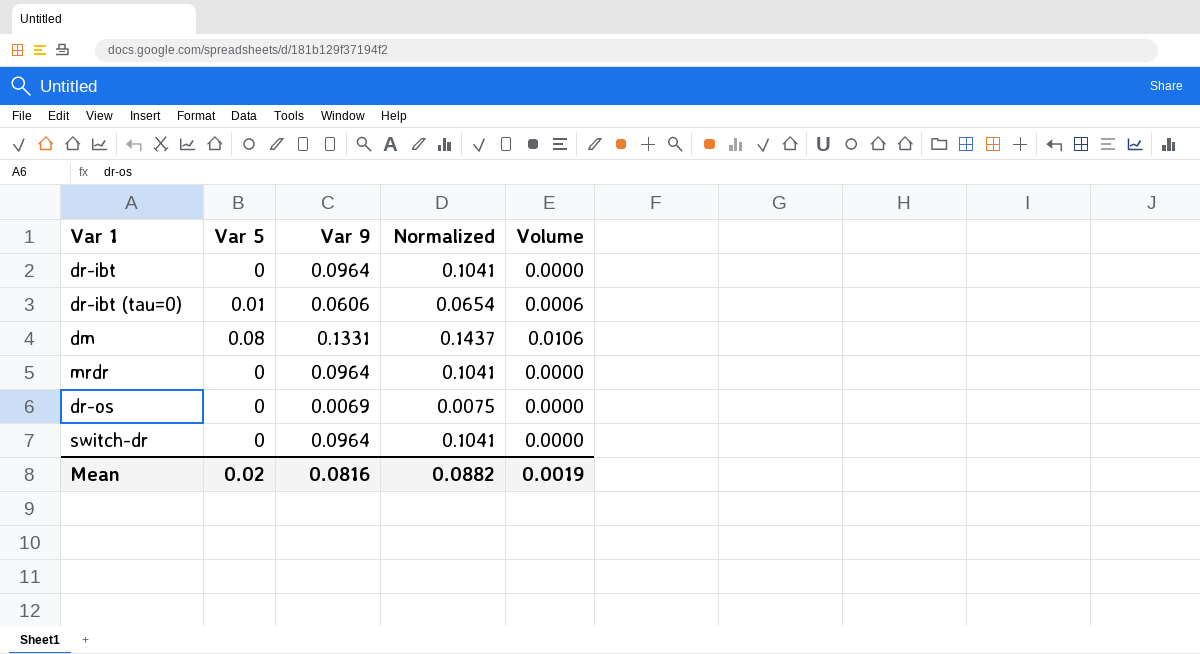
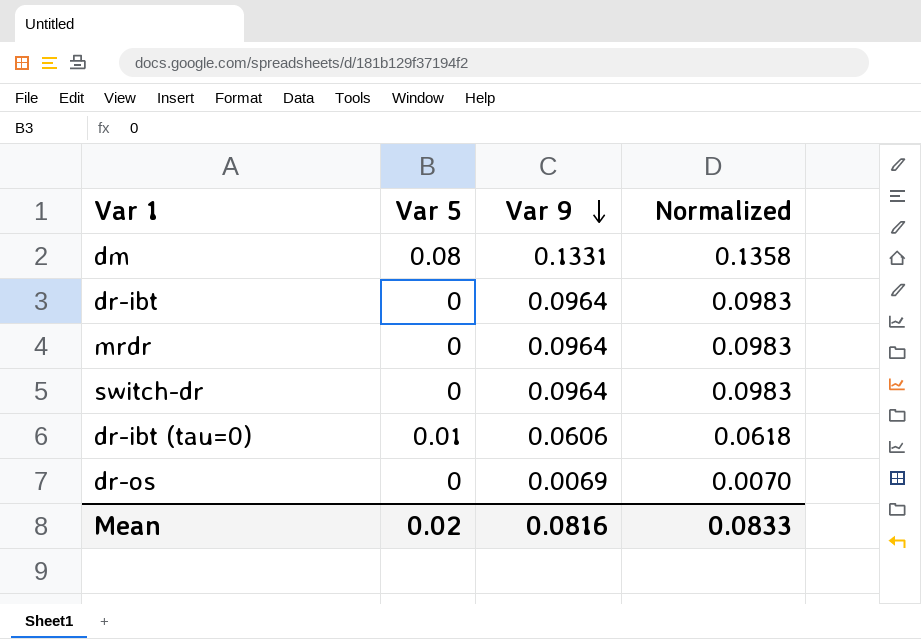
row order: none -> Var 9 descending
column Volume | formula: [Var 5] * [Var 9] -> none
column Normalized | formula: [Var 9] * 1.08 -> [Var 9] * 1.02
Mean | Normalized: 0.0882 -> 0.0833

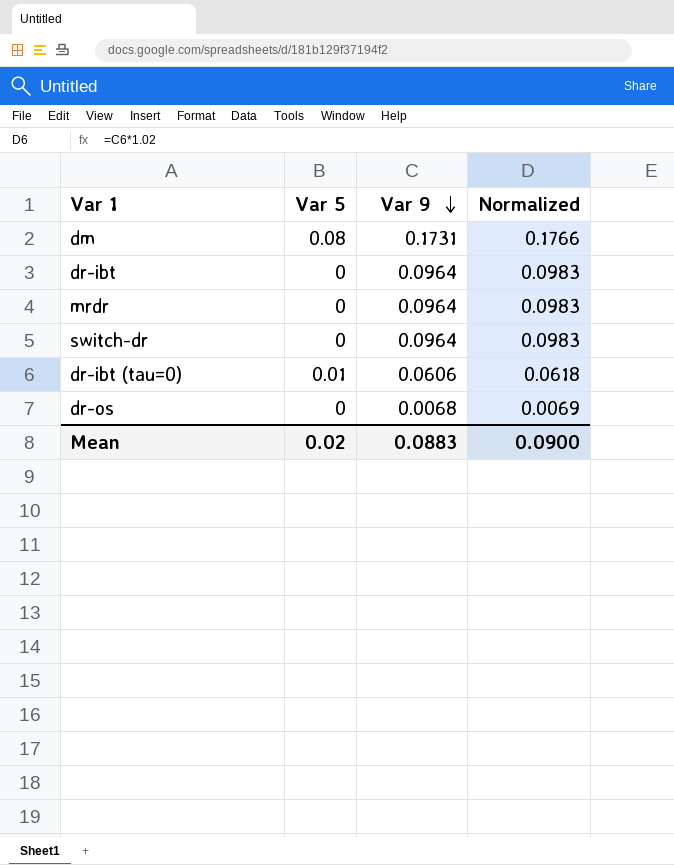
dm | Var 9: 0.1331 -> 0.1731
dm | Normalized: 0.1358 -> 0.1766
dr-os | Var 9: 0.0069 -> 0.0068
dr-os | Normalized: 0.0070 -> 0.0069
Mean | Var 9: 0.0816 -> 0.0883
Mean | Normalized: 0.0833 -> 0.0900

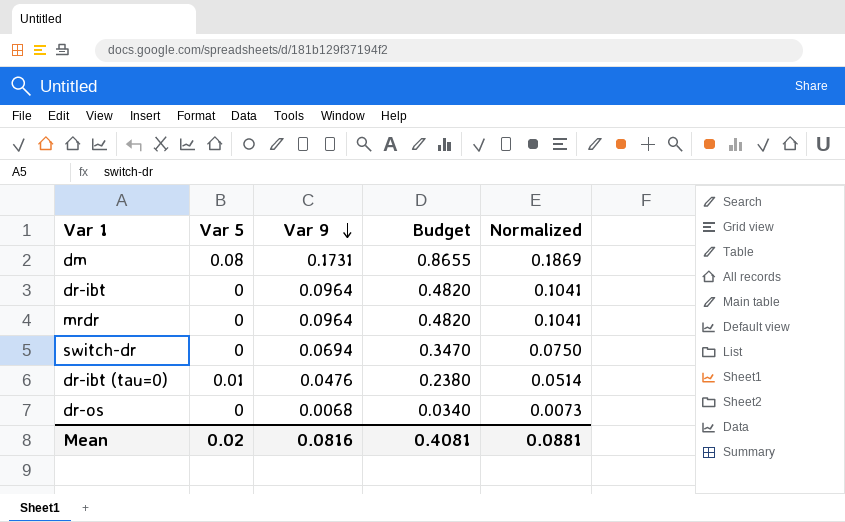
column Budget | formula: none -> [Var 9] * 5
column Normalized | formula: [Var 9] * 1.02 -> [Var 9] * 1.08
switch-dr | Var 9: 0.0964 -> 0.0694
dr-ibt (tau=0) | Var 9: 0.0606 -> 0.0476
Mean | Var 9: 0.0883 -> 0.0816
Mean | Normalized: 0.0900 -> 0.0881

